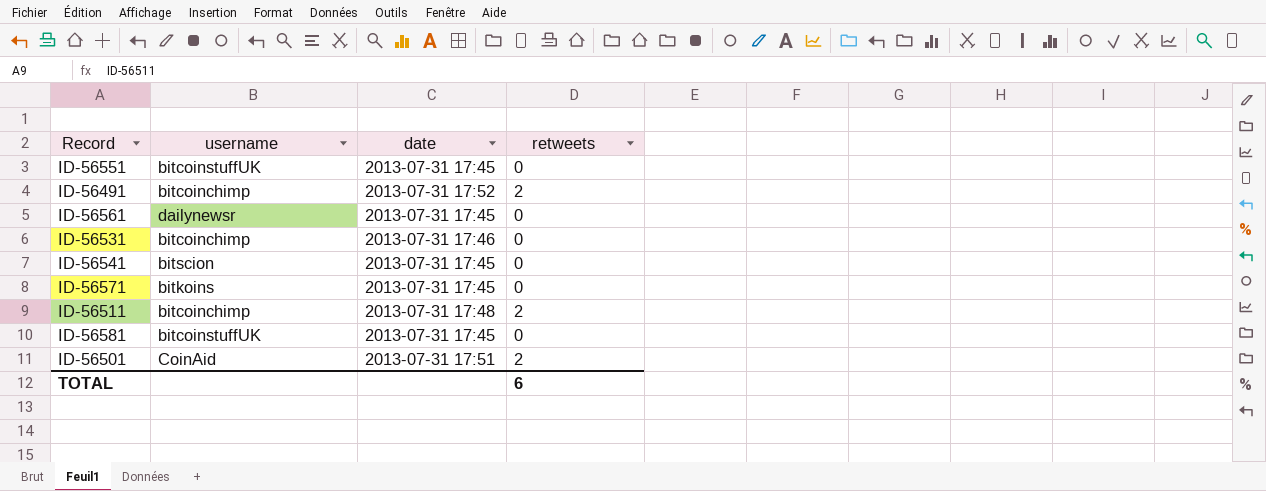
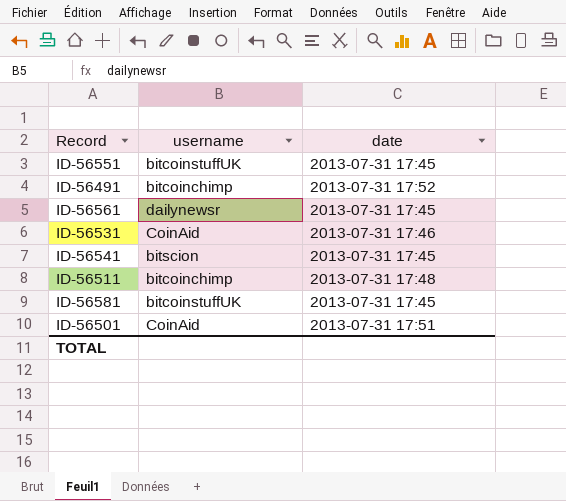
column retweets | position: 4 -> none
row ID-56571: bitkoins | 2013-07-31 17:45 | 0 -> none
ID-56531 | username: bitcoinchimp -> CoinAid

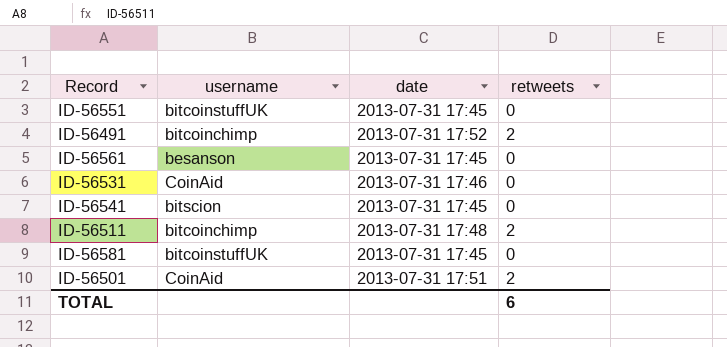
column retweets | position: none -> 4
ID-56561 | username: dailynewsr -> besanson

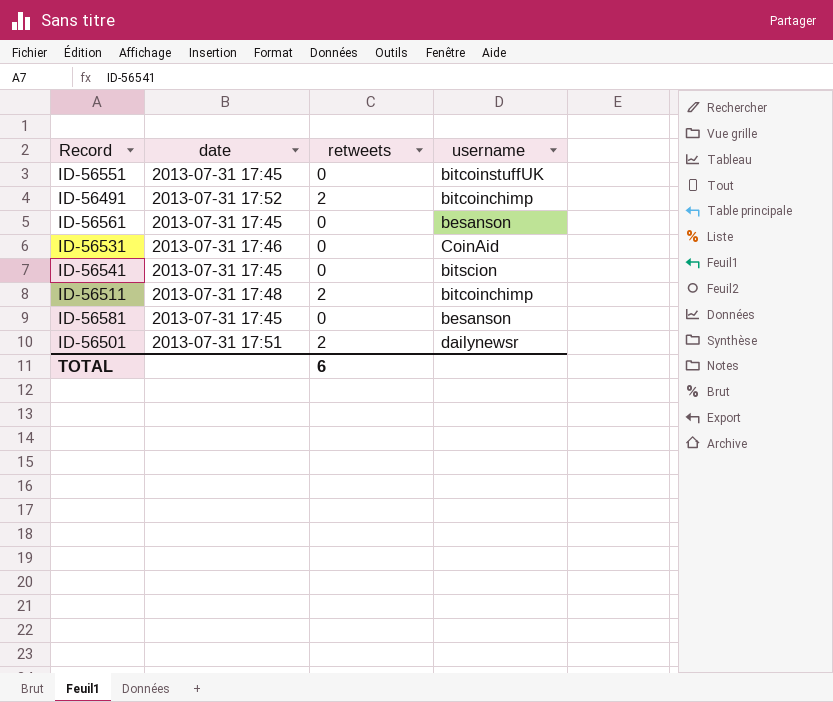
column username | position: 2 -> 4
ID-56581 | username: bitcoinstuffUK -> besanson
ID-56501 | username: CoinAid -> dailynewsr

